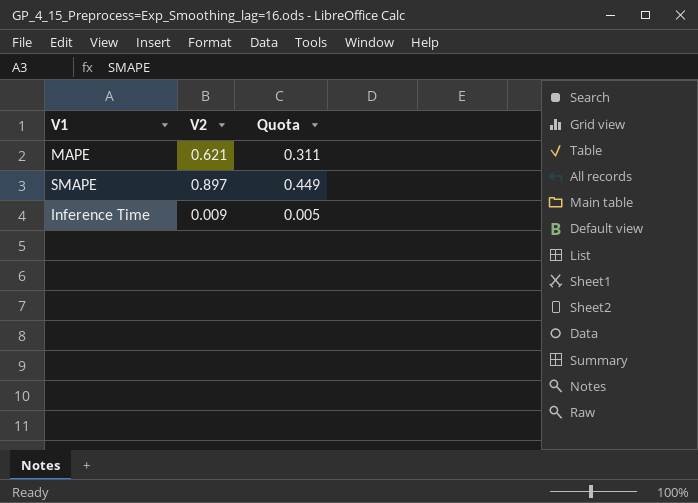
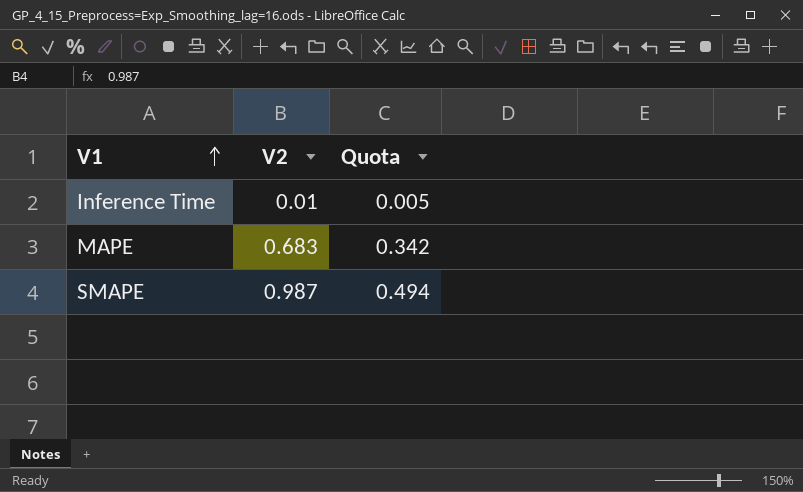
row order: none -> V1 ascending
Inference Time | V2: 0.009 -> 0.01
MAPE | V2: 0.621 -> 0.683
MAPE | Quota: 0.311 -> 0.342
SMAPE | V2: 0.897 -> 0.987
SMAPE | Quota: 0.449 -> 0.494

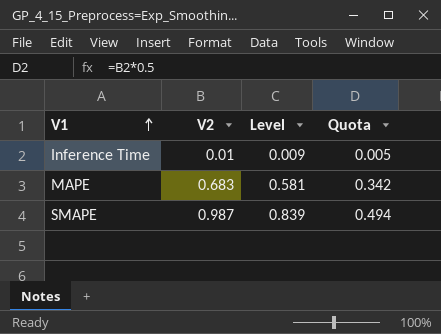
column Level | formula: none -> [V2] * 0.85

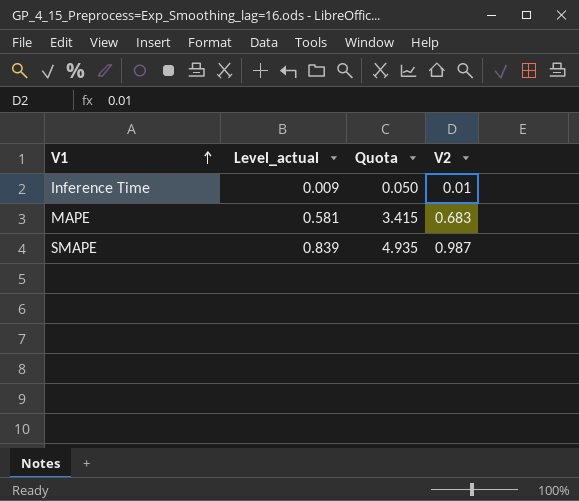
column name: Level -> Level_actual
column Quota | formula: [V2] * 0.5 -> [V2] * 5
column V2 | position: 2 -> 4

